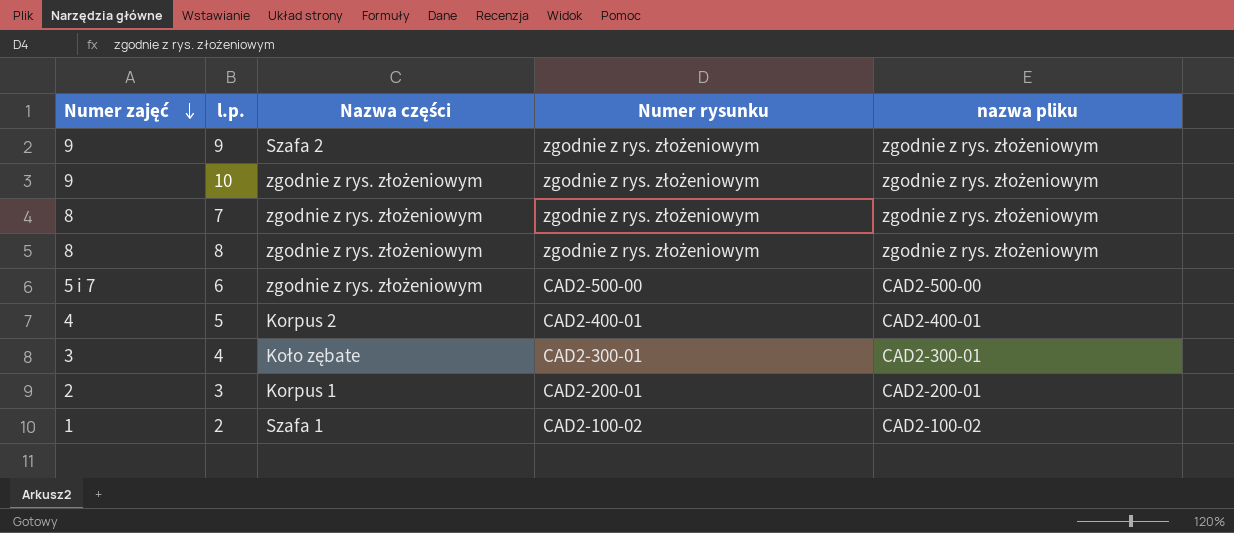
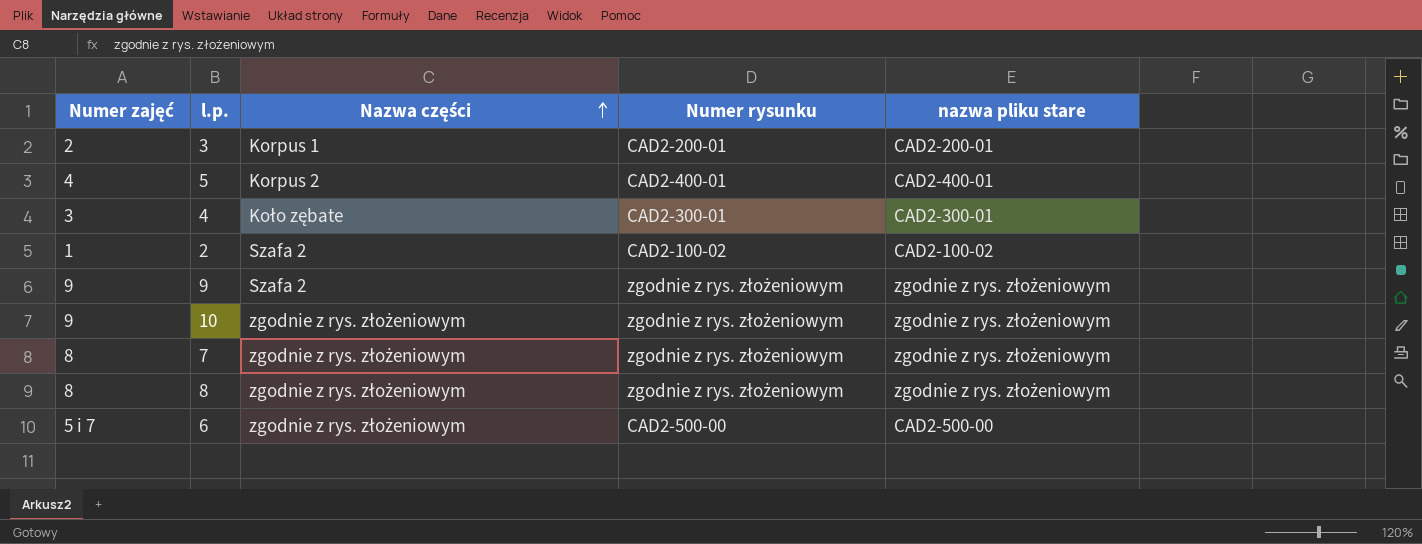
row order: Numer zajęć descending -> Nazwa części ascending
column name: nazwa pliku -> nazwa pliku stare
2 | Nazwa części: Szafa 1 -> Szafa 2

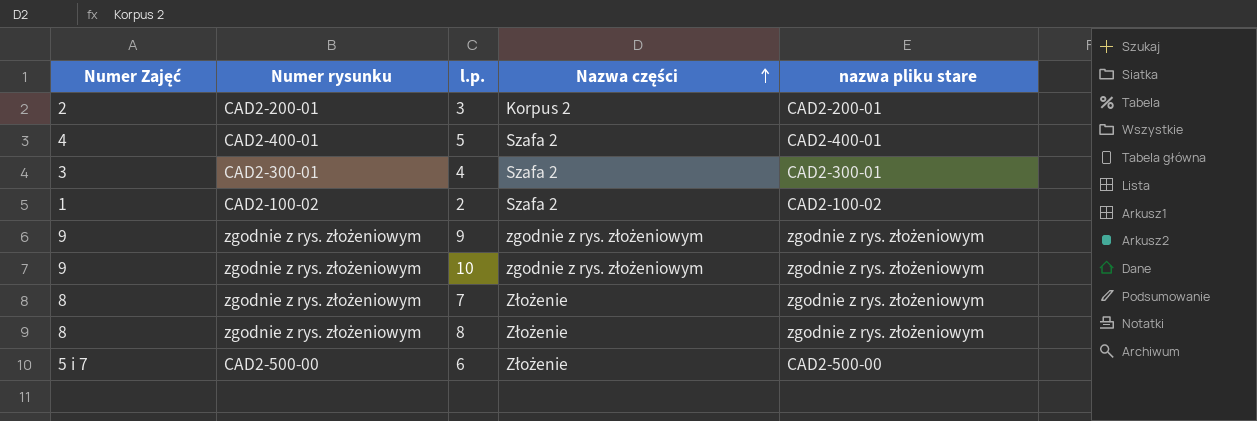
column name: Numer zajęć -> Numer Zajęć
column Numer rysunku | position: 4 -> 2
3 | Nazwa części: Korpus 1 -> Korpus 2
5 | Nazwa części: Korpus 2 -> Szafa 2
4 | Nazwa części: Koło zębate -> Szafa 2
9 | Nazwa części: Szafa 2 -> zgodnie z rys. złożeniowym
7 | Nazwa części: zgodnie z rys. złożeniowym -> Złożenie
8 | Nazwa części: zgodnie z rys. złożeniowym -> Złożenie
6 | Nazwa części: zgodnie z rys. złożeniowym -> Złożenie

